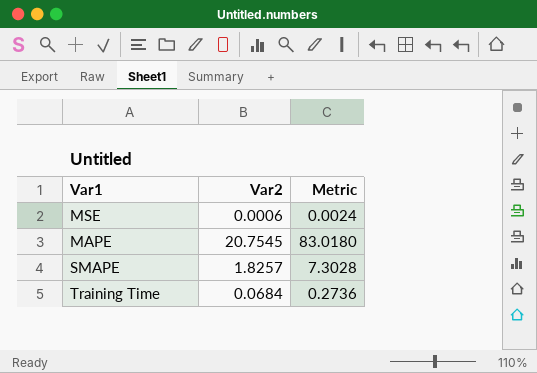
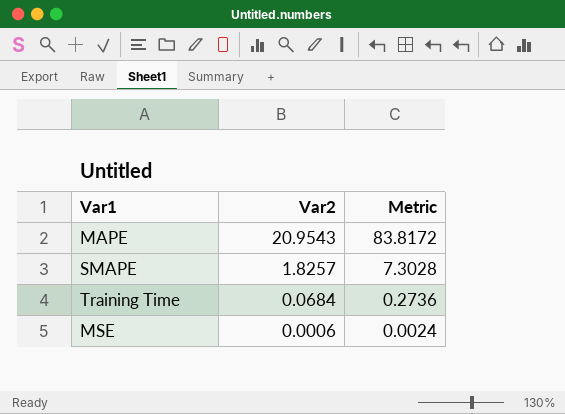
row order: none -> Var2 descending
MAPE | Var2: 20.7545 -> 20.9543
MAPE | Metric: 83.0180 -> 83.8172

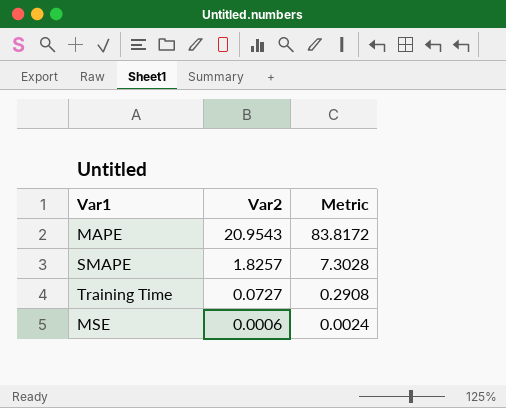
Training Time | Var2: 0.0684 -> 0.0727
Training Time | Metric: 0.2736 -> 0.2908

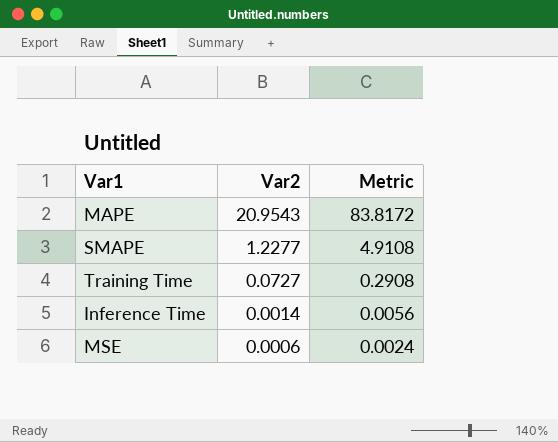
SMAPE | Var2: 1.8257 -> 1.2277
SMAPE | Metric: 7.3028 -> 4.9108
row Inference Time: none -> 0.0014 | 0.0056

